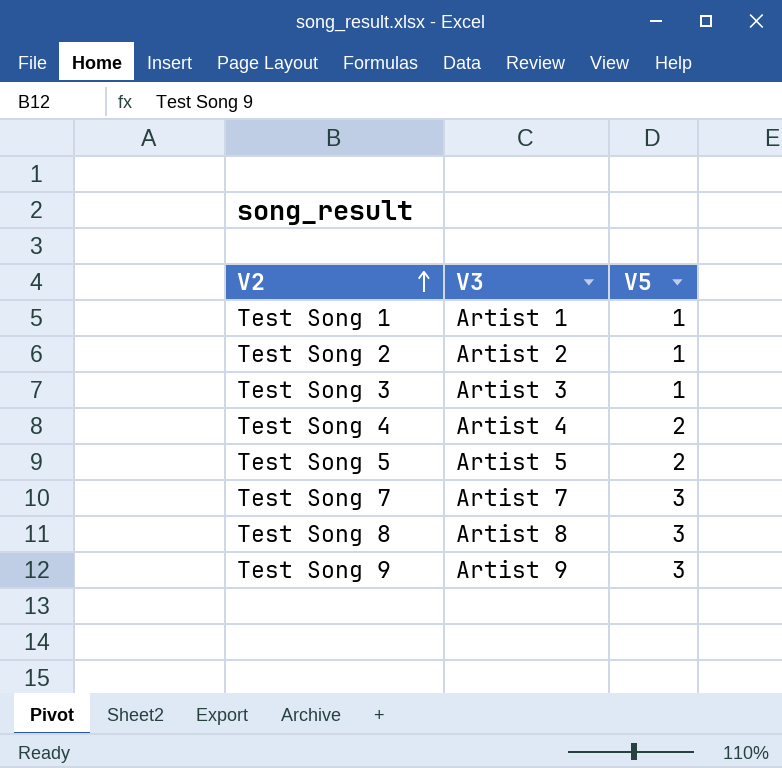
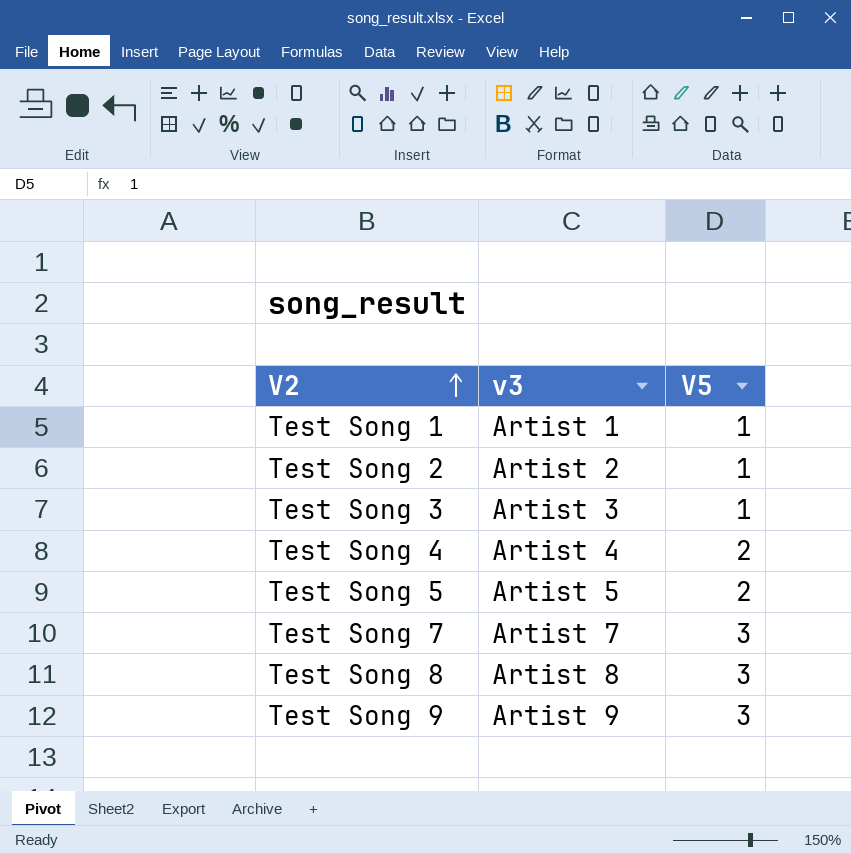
column name: V3 -> v3

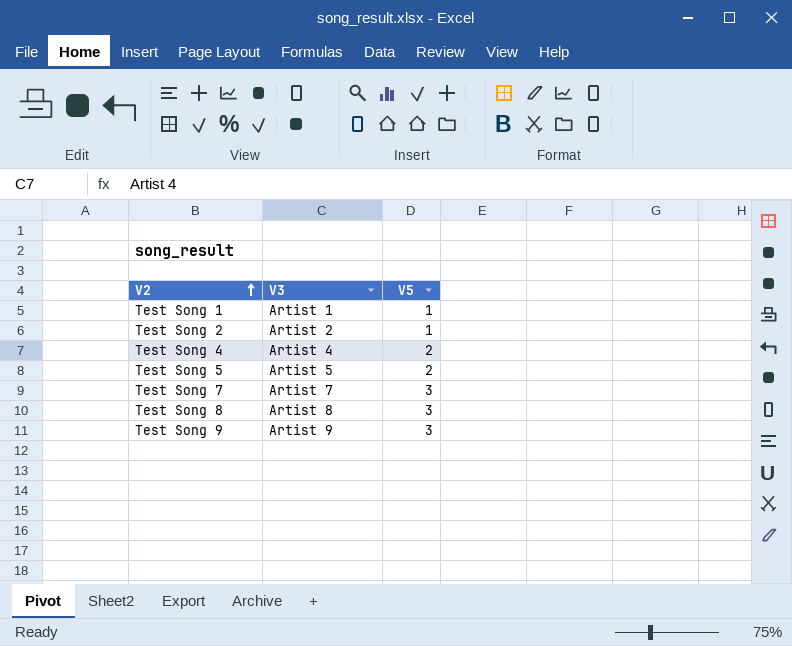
column name: v3 -> V3
row Test Song 3: Artist 3 | 1 -> none

